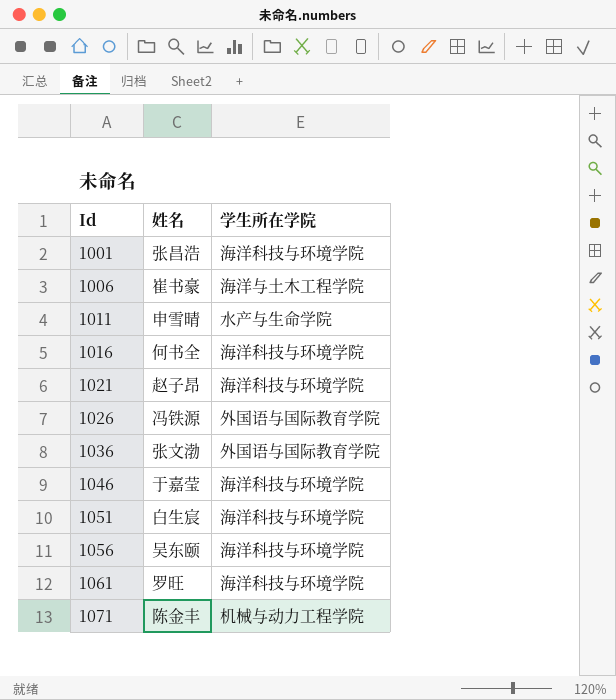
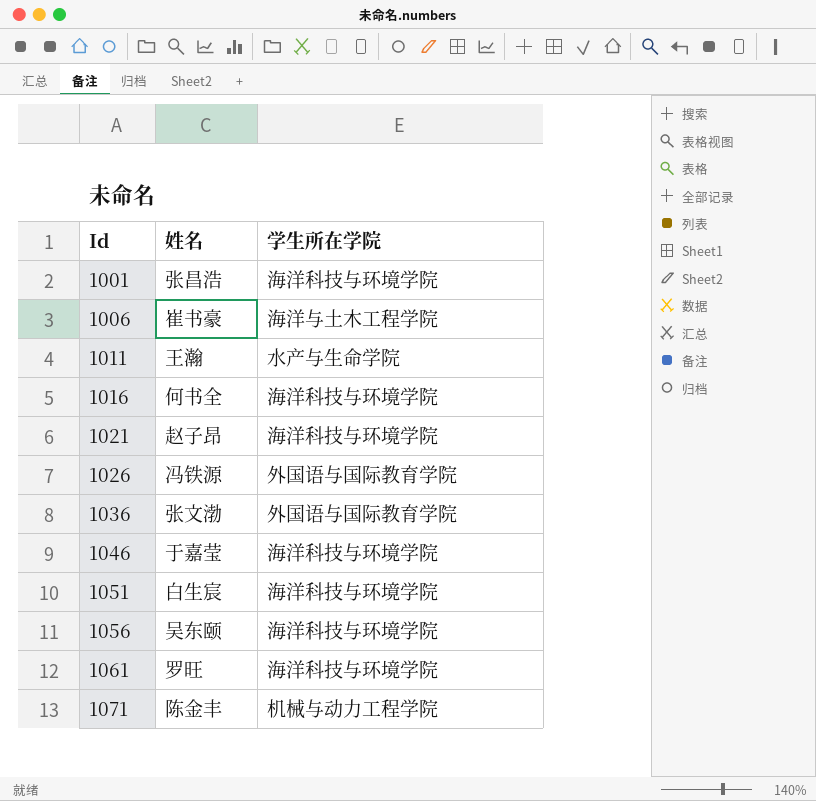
1011 | 姓名: 申雪晴 -> 王瀚

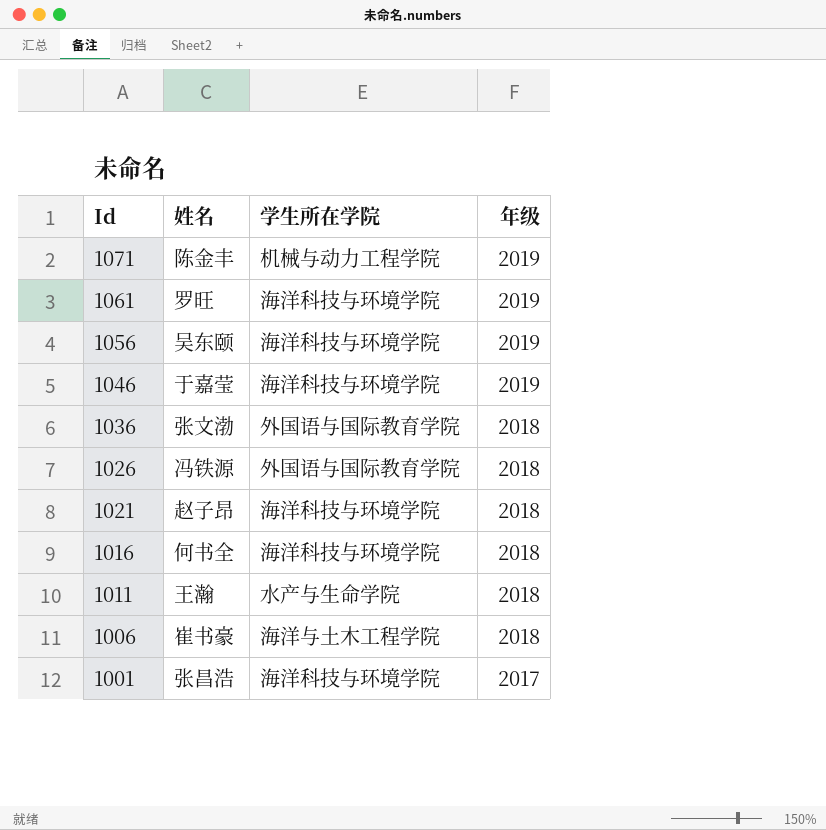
row order: Id ascending -> Id descending
column 年级 | position: none -> 4
row 1051: 白生宸 | 海洋科技与环境学院 -> none

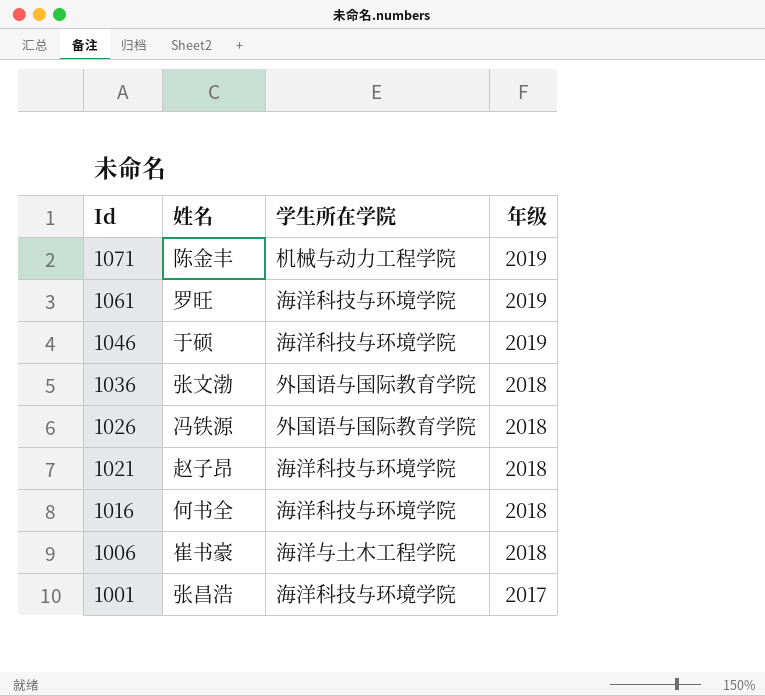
row 1056: 吴东颐 | 海洋科技与环境学院 | 2019 -> none
row 1011: 王瀚 | 水产与生命学院 | 2018 -> none
1046 | 姓名: 于嘉莹 -> 于硕

